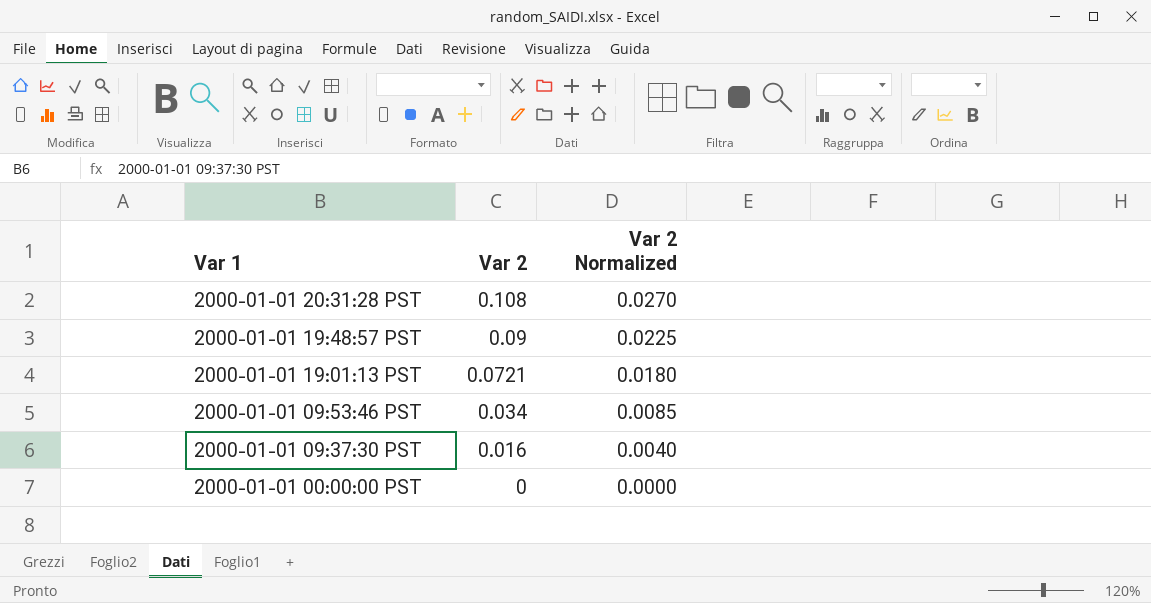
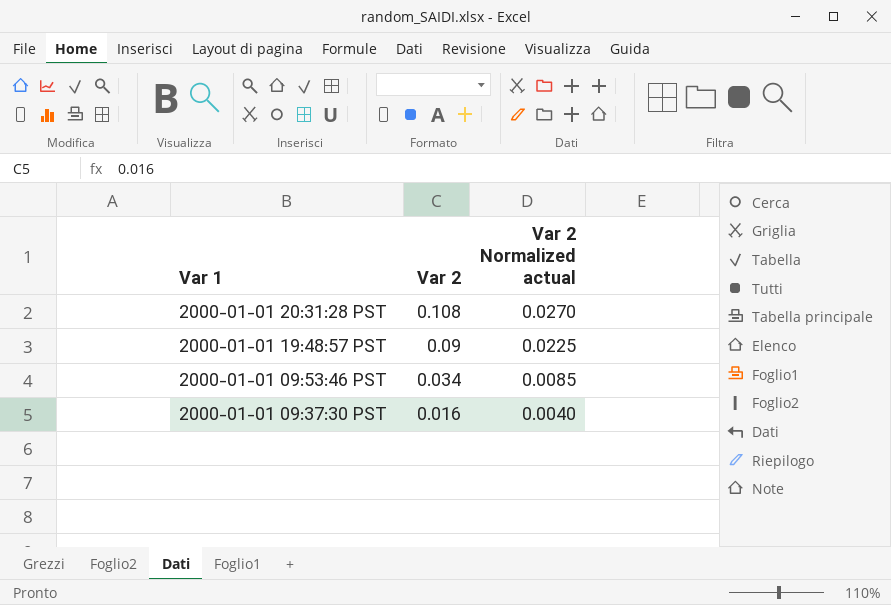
column name: Var 2 Normalized -> Var 2 Normalized actual
row 2000-01-01 19:01:13 PST: 0.0721 | 0.0180 -> none
row 2000-01-01 00:00:00 PST: 0 | 0.0000 -> none

